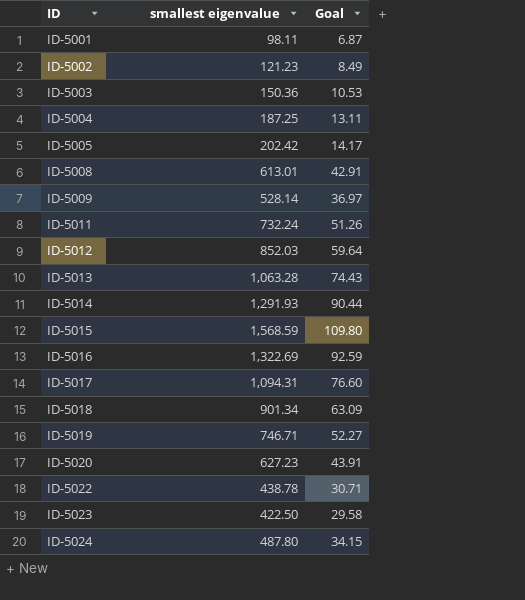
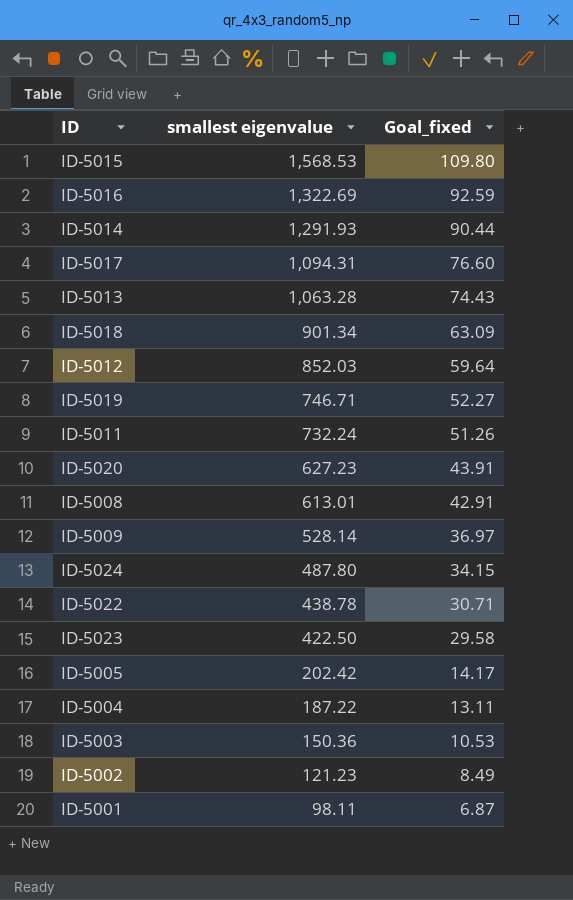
row order: ID ascending -> smallest eigenvalue descending
column name: Goal -> Goal_fixed
ID-5015 | smallest eigenvalue: 1,568.59 -> 1,568.53
ID-5004 | smallest eigenvalue: 187.25 -> 187.22

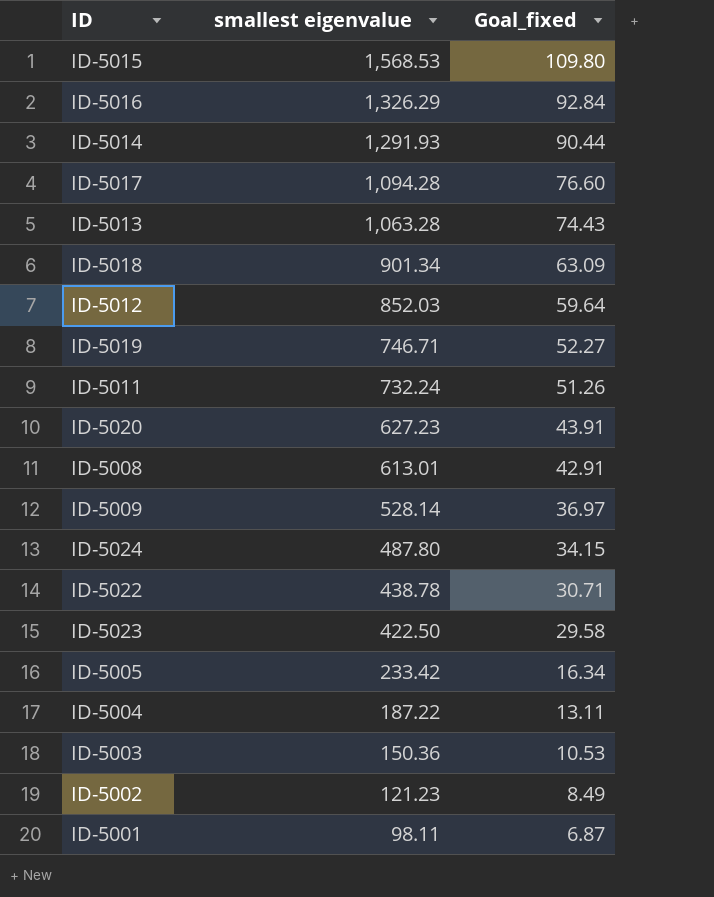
ID-5016 | smallest eigenvalue: 1,322.69 -> 1,326.29
ID-5016 | Goal_fixed: 92.59 -> 92.84
ID-5017 | smallest eigenvalue: 1,094.31 -> 1,094.28
ID-5005 | smallest eigenvalue: 202.42 -> 233.42
ID-5005 | Goal_fixed: 14.17 -> 16.34

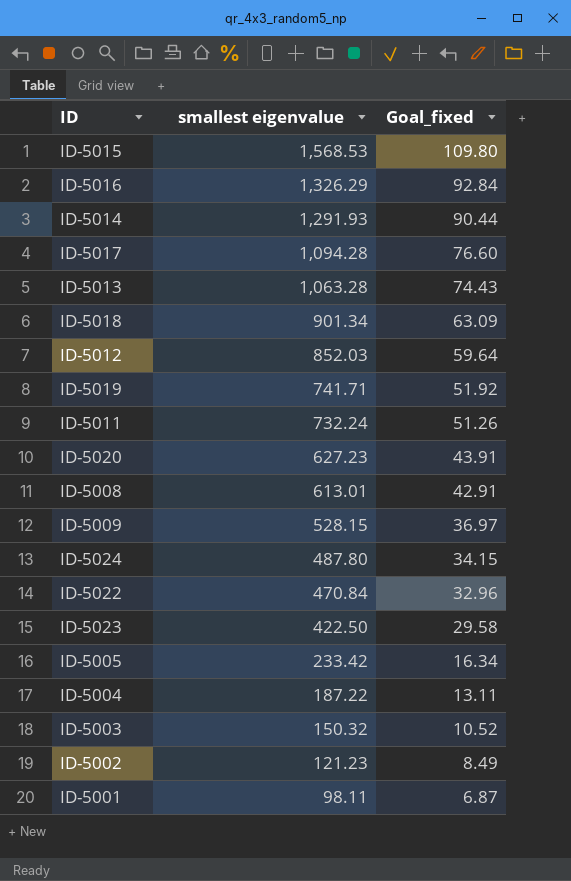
ID-5019 | smallest eigenvalue: 746.71 -> 741.71
ID-5019 | Goal_fixed: 52.27 -> 51.92
ID-5009 | smallest eigenvalue: 528.14 -> 528.15
ID-5022 | smallest eigenvalue: 438.78 -> 470.84
ID-5022 | Goal_fixed: 30.71 -> 32.96
ID-5003 | smallest eigenvalue: 150.36 -> 150.32
ID-5003 | Goal_fixed: 10.53 -> 10.52

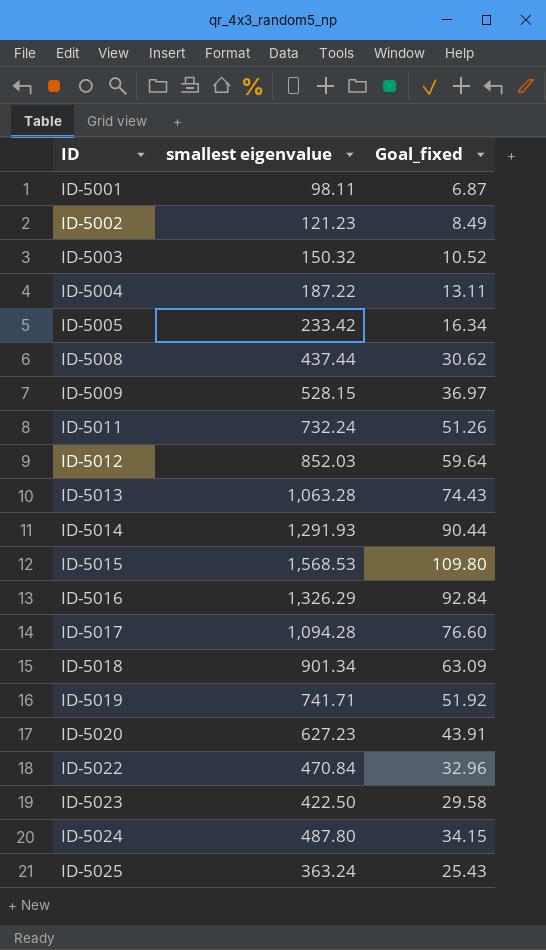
row order: smallest eigenvalue descending -> ID ascending
ID-5008 | smallest eigenvalue: 613.01 -> 437.44
ID-5008 | Goal_fixed: 42.91 -> 30.62
row ID-5025: none -> 363.24 | 25.43

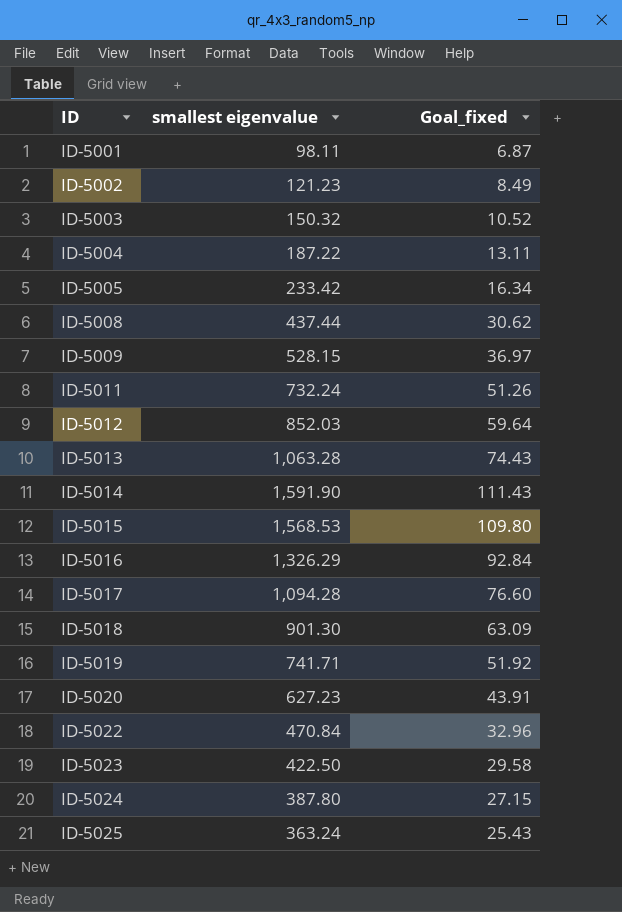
ID-5014 | smallest eigenvalue: 1,291.93 -> 1,591.90
ID-5014 | Goal_fixed: 90.44 -> 111.43
ID-5018 | smallest eigenvalue: 901.34 -> 901.30
ID-5024 | smallest eigenvalue: 487.80 -> 387.80
ID-5024 | Goal_fixed: 34.15 -> 27.15

